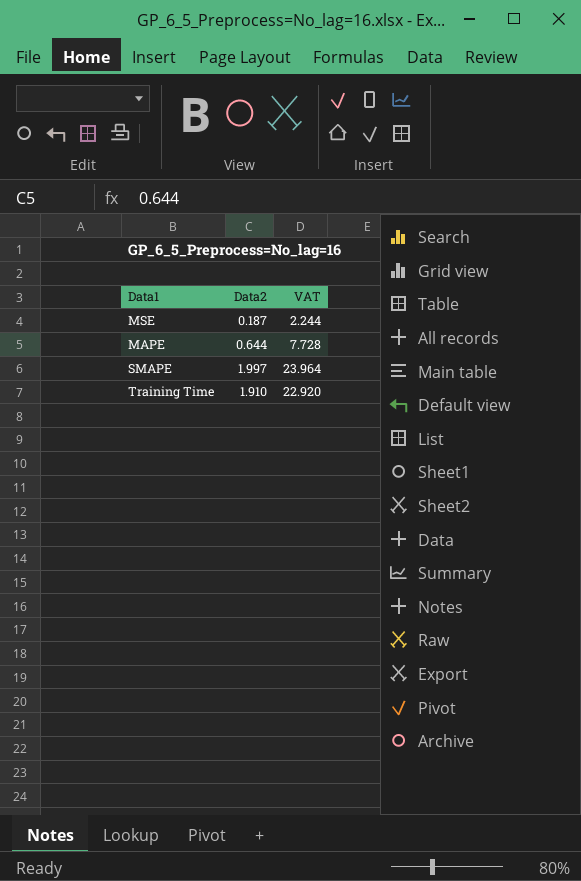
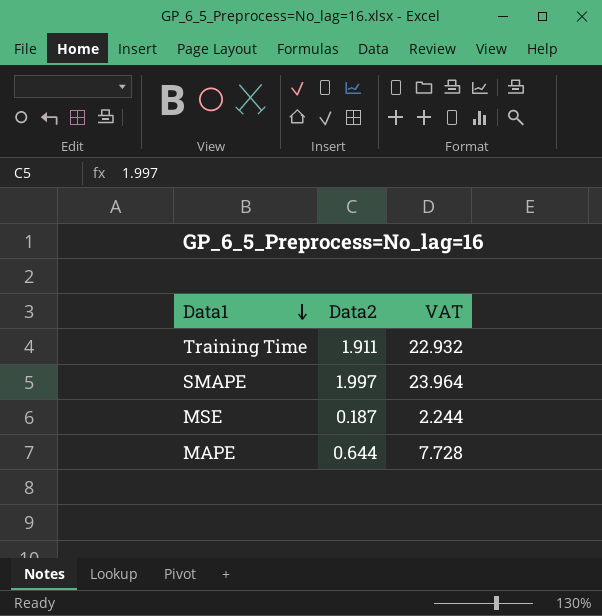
row order: none -> Data1 descending
Training Time | Data2: 1.910 -> 1.911
Training Time | VAT: 22.920 -> 22.932

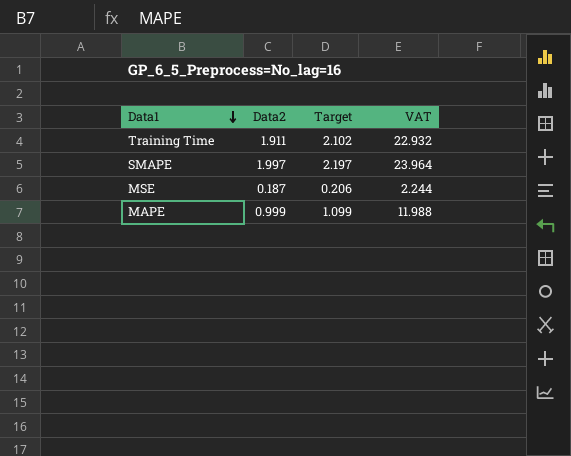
column Target | formula: none -> [Data2] * 1.1
MAPE | Data2: 0.644 -> 0.999
MAPE | VAT: 7.728 -> 11.988

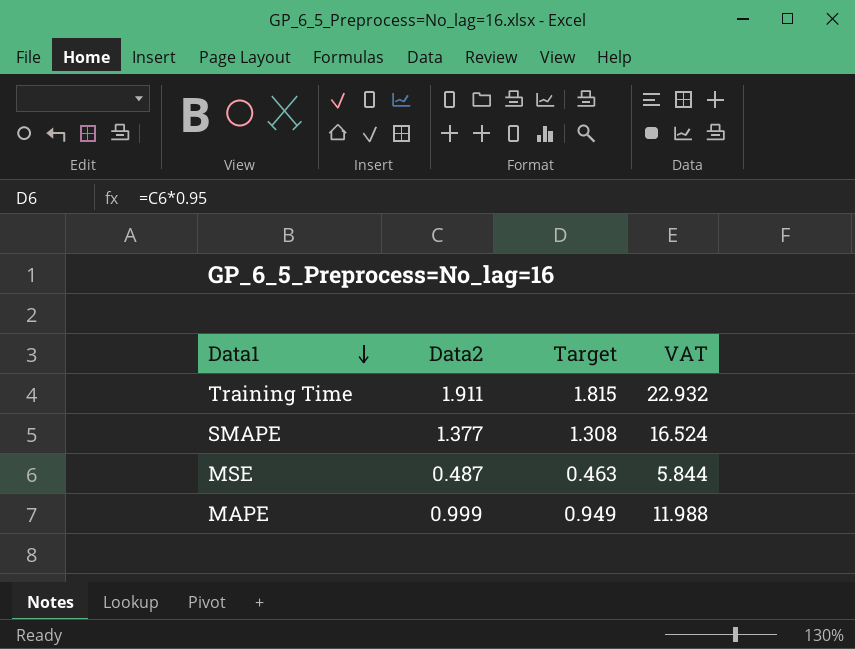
column Target | formula: [Data2] * 1.1 -> [Data2] * 0.95
SMAPE | Data2: 1.997 -> 1.377
SMAPE | VAT: 23.964 -> 16.524
MSE | Data2: 0.187 -> 0.487
MSE | VAT: 2.244 -> 5.844

